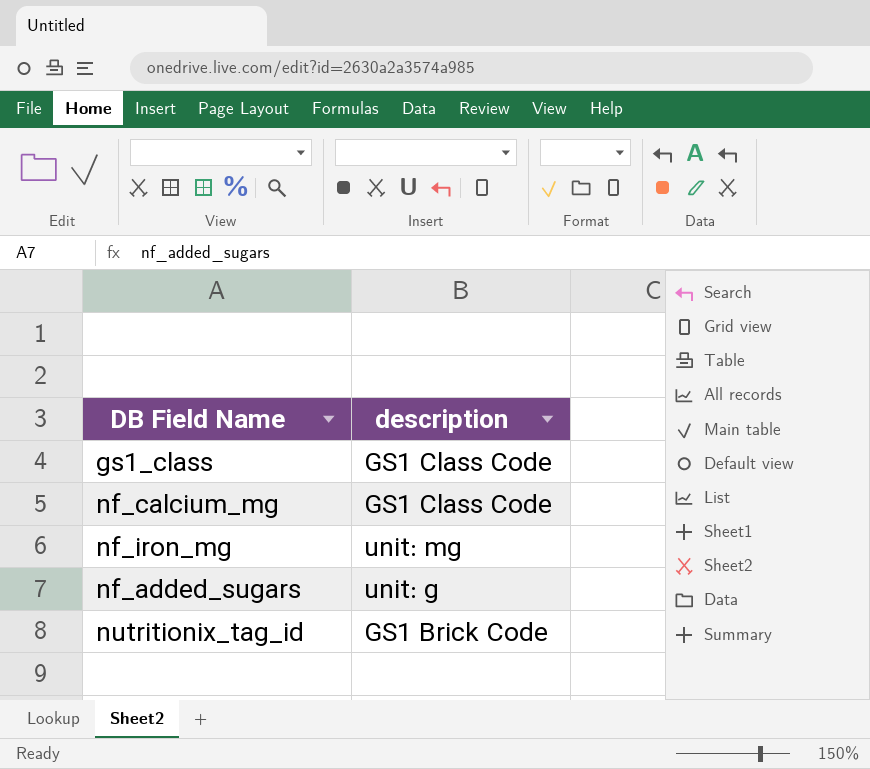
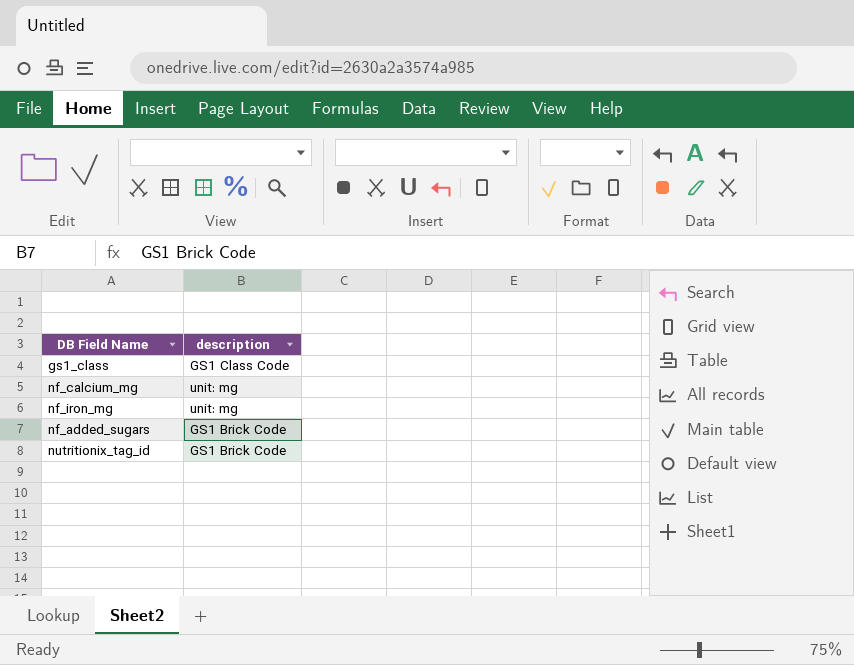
nf_calcium_mg | description: GS1 Class Code -> unit: mg
nf_added_sugars | description: unit: g -> GS1 Brick Code

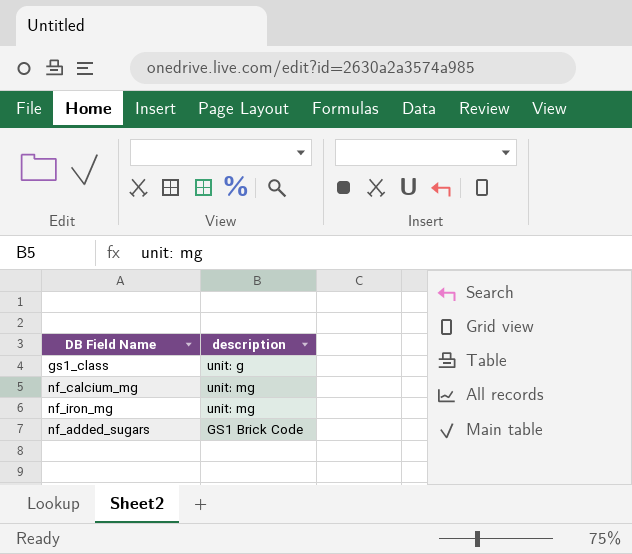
row nutritionix_tag_id: GS1 Brick Code -> none
gs1_class | description: GS1 Class Code -> unit: g

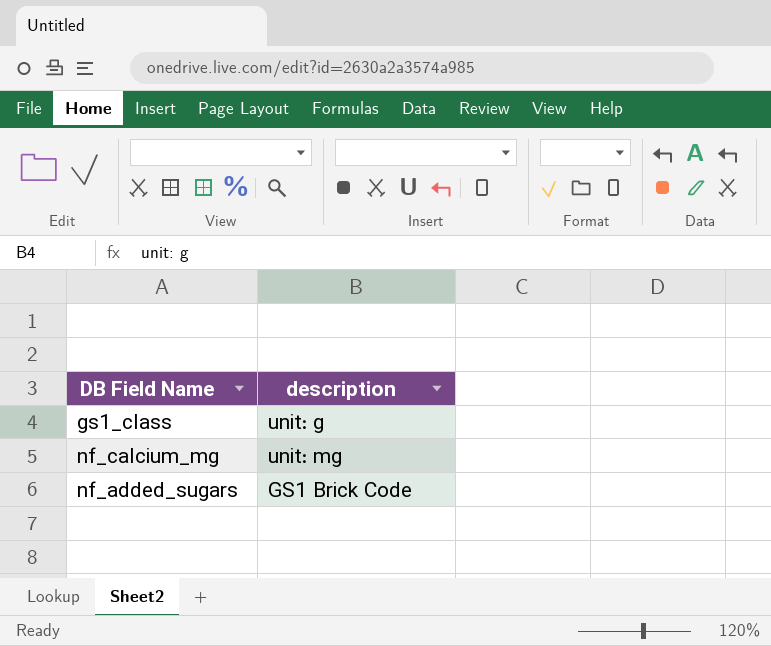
row nf_iron_mg: unit: mg -> none

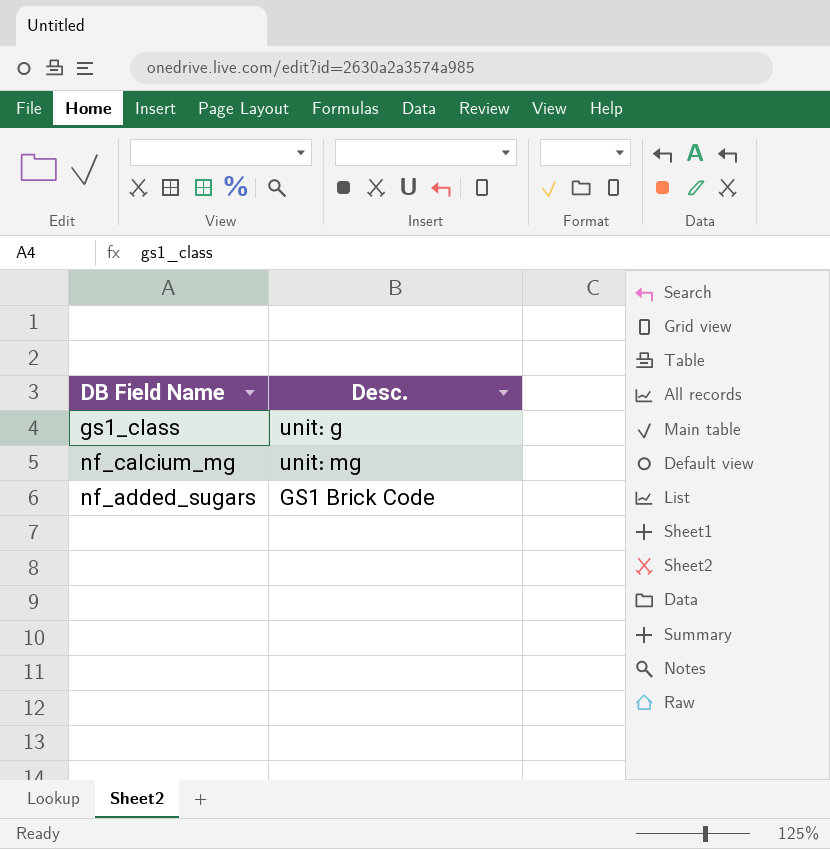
column name: description -> Desc.

